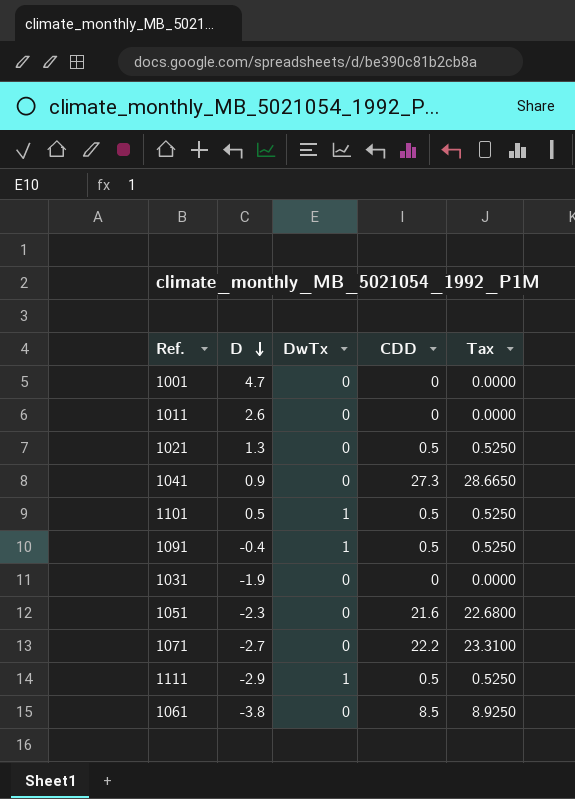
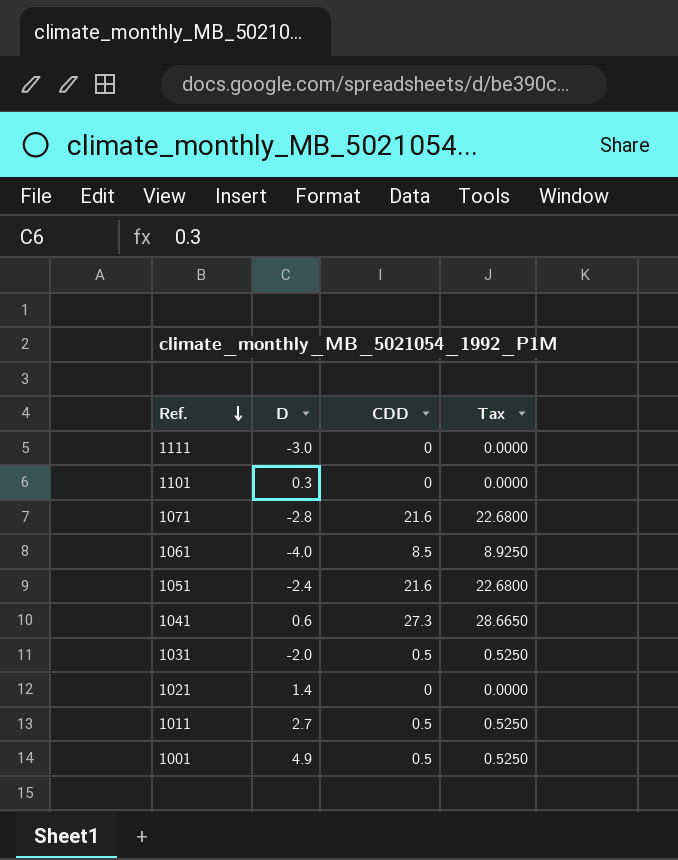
row order: D descending -> Ref. descending
column DwTx | position: 3 -> none
row 1091: -0.4 | 1 | 0.5 | 0.5250 -> none
1111 | D: -2.9 -> -3.0
1111 | CDD: 0.5 -> 0
1111 | Tax: 0.5250 -> 0.0000
1101 | D: 0.5 -> 0.3
1101 | CDD: 0.5 -> 0
1101 | Tax: 0.5250 -> 0.0000
1071 | D: -2.7 -> -2.8
1071 | CDD: 22.2 -> 21.6
1071 | Tax: 23.3100 -> 22.6800
1061 | D: -3.8 -> -4.0
1051 | D: -2.3 -> -2.4
1041 | D: 0.9 -> 0.6
1031 | D: -1.9 -> -2.0
1031 | CDD: 0 -> 0.5
1031 | Tax: 0.0000 -> 0.5250
1021 | D: 1.3 -> 1.4
1021 | CDD: 0.5 -> 0
1021 | Tax: 0.5250 -> 0.0000
1011 | D: 2.6 -> 2.7
1011 | CDD: 0 -> 0.5
1011 | Tax: 0.0000 -> 0.5250
1001 | D: 4.7 -> 4.9
1001 | CDD: 0 -> 0.5
1001 | Tax: 0.0000 -> 0.5250

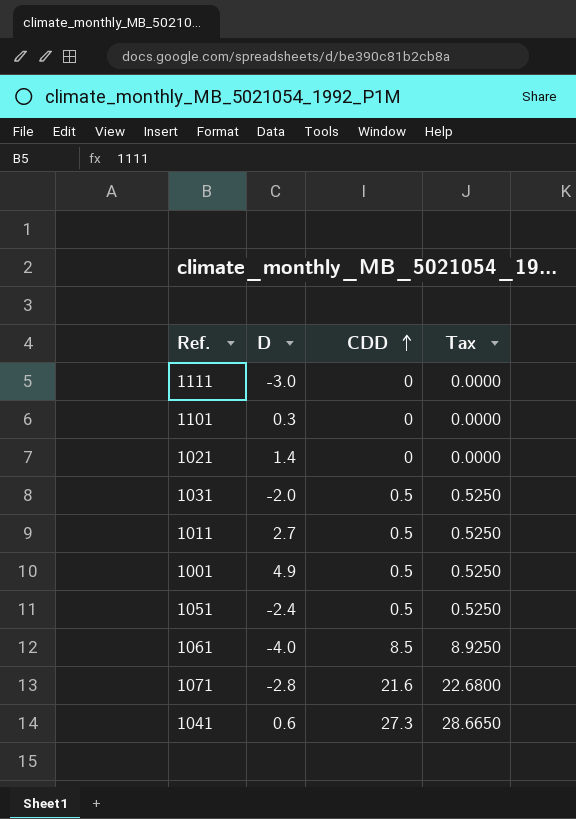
row order: Ref. descending -> CDD ascending
1051 | CDD: 21.6 -> 0.5
1051 | Tax: 22.6800 -> 0.5250

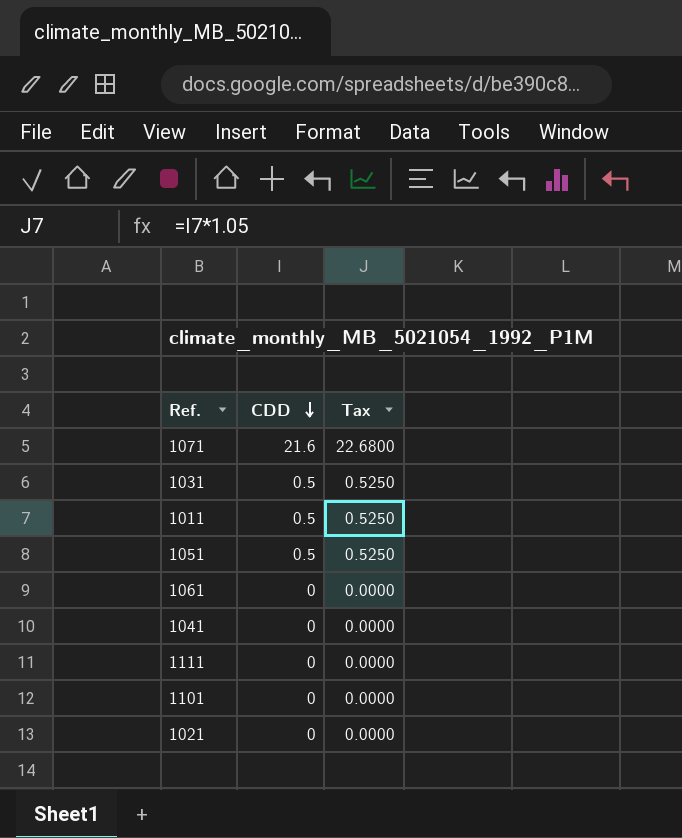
row order: CDD ascending -> CDD descending
column D | position: 2 -> none
row 1001: 4.9 | 0.5 | 0.5250 -> none
1061 | CDD: 8.5 -> 0
1061 | Tax: 8.9250 -> 0.0000
1041 | CDD: 27.3 -> 0
1041 | Tax: 28.6650 -> 0.0000

